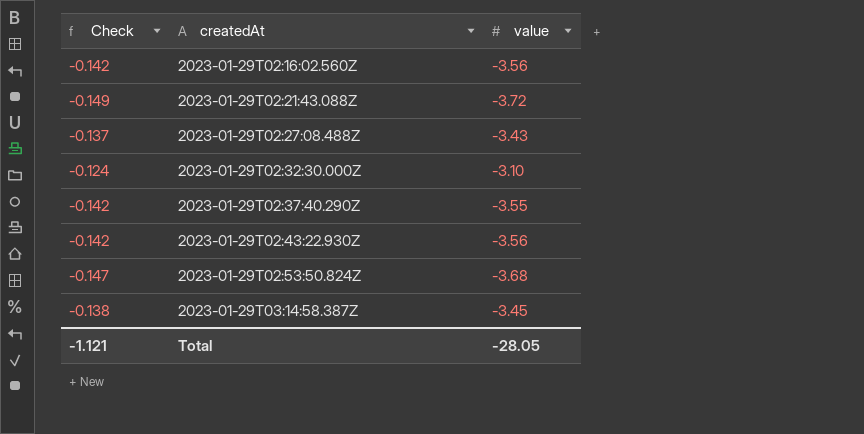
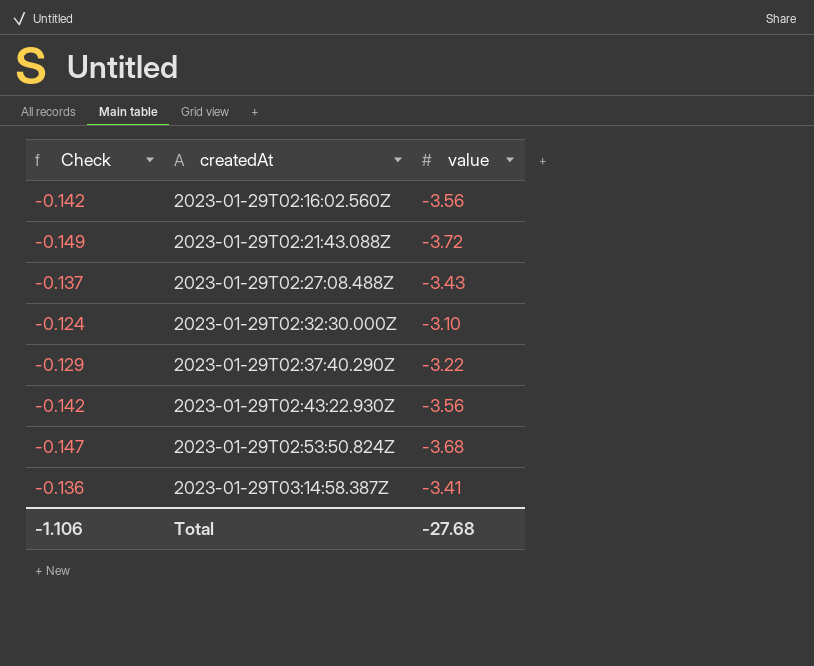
2023-01-29T02:37:40.290Z | Check: -0.142 -> -0.129
2023-01-29T02:37:40.290Z | value: -3.55 -> -3.22
2023-01-29T03:14:58.387Z | Check: -0.138 -> -0.136
2023-01-29T03:14:58.387Z | value: -3.45 -> -3.41
Total | Check: -1.121 -> -1.106
Total | value: -28.05 -> -27.68

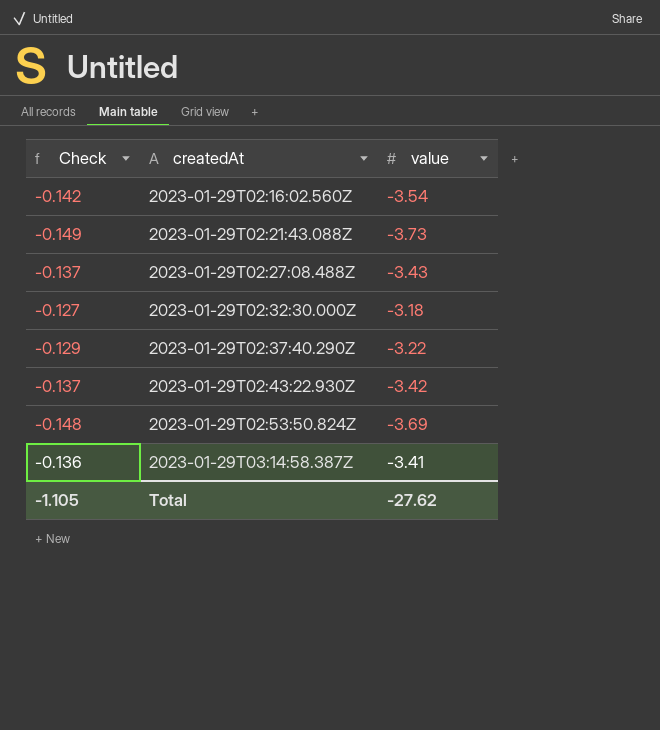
2023-01-29T02:16:02.560Z | value: -3.56 -> -3.54
2023-01-29T02:21:43.088Z | value: -3.72 -> -3.73
2023-01-29T02:32:30.000Z | Check: -0.124 -> -0.127
2023-01-29T02:32:30.000Z | value: -3.10 -> -3.18
2023-01-29T02:43:22.930Z | Check: -0.142 -> -0.137
2023-01-29T02:43:22.930Z | value: -3.56 -> -3.42
2023-01-29T02:53:50.824Z | Check: -0.147 -> -0.148
2023-01-29T02:53:50.824Z | value: -3.68 -> -3.69
Total | Check: -1.106 -> -1.105
Total | value: -27.68 -> -27.62

